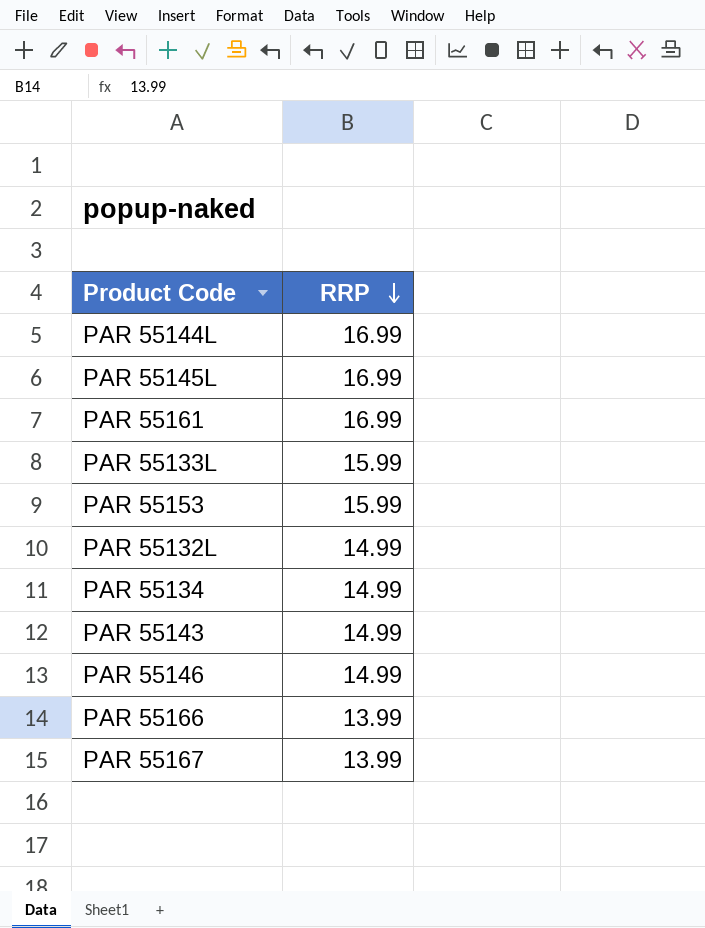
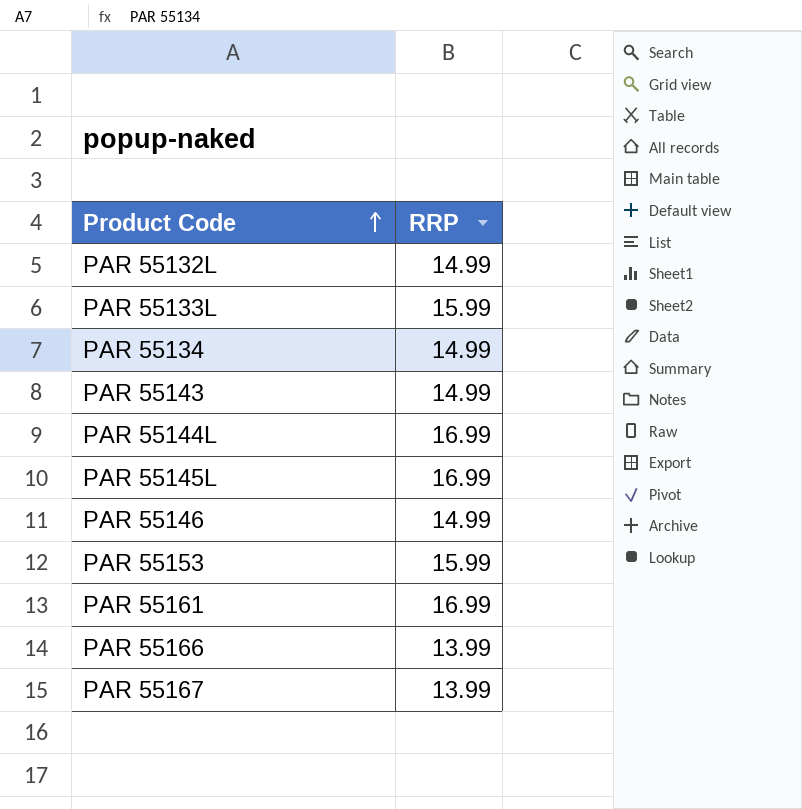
row order: RRP descending -> Product Code ascending

